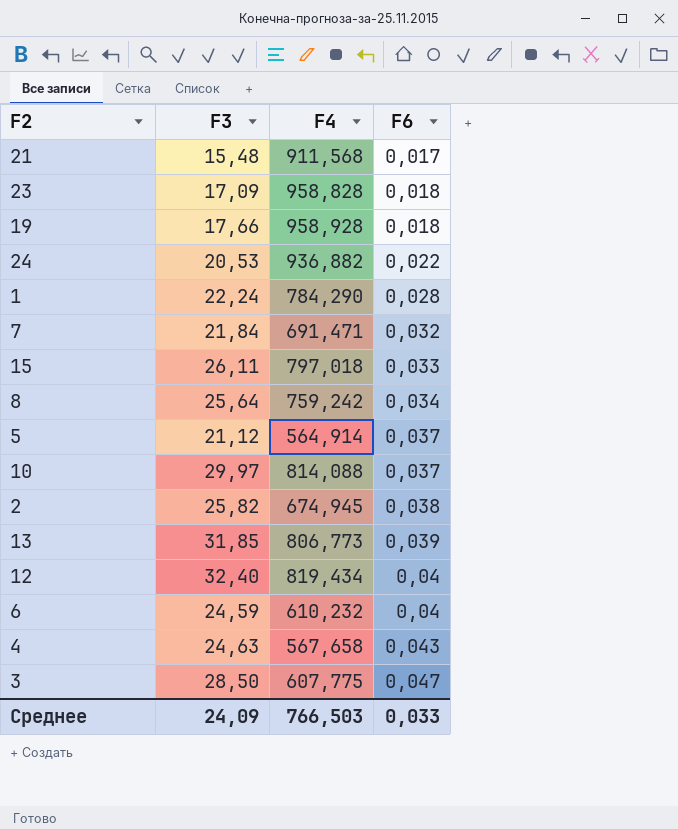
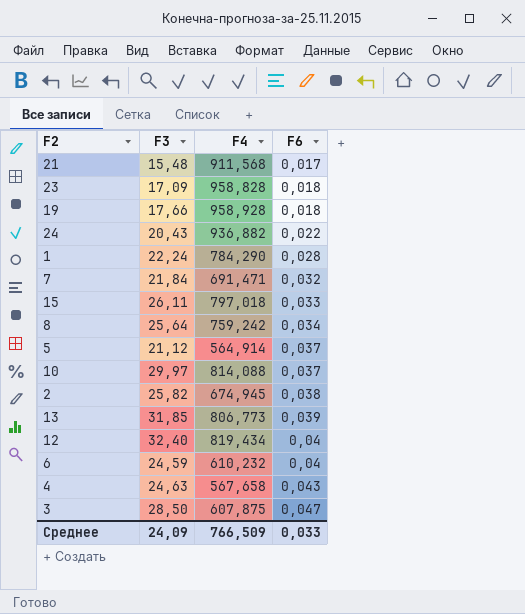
24 | F3: 20,53 -> 20,43
3 | F4: 607,775 -> 607,875
Среднее | F4: 766,503 -> 766,509

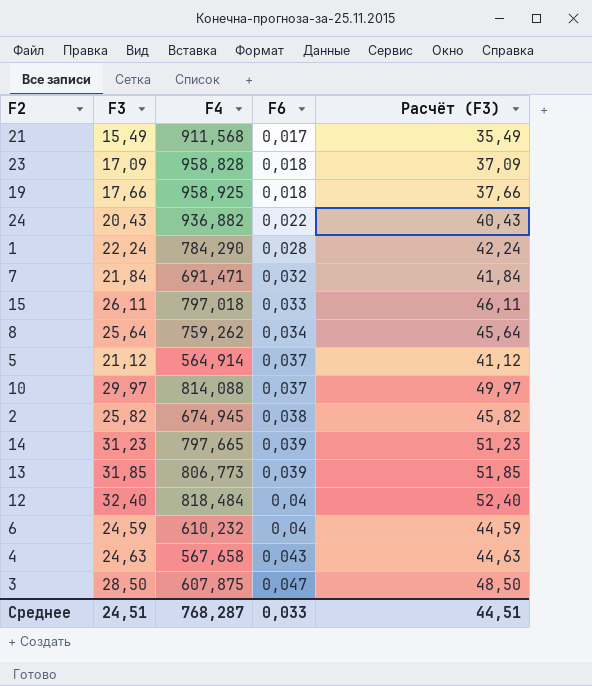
column Расчёт (F3) | formula: none -> [F3] + 20
21 | F3: 15,48 -> 15,49
19 | F4: 958,928 -> 958,925
8 | F4: 759,242 -> 759,262
row 14: none -> 31,23 | 797,665 | 0,039 | 51,23
12 | F4: 819,434 -> 818,484
Среднее | F3: 24,09 -> 24,51
Среднее | F4: 766,509 -> 768,287

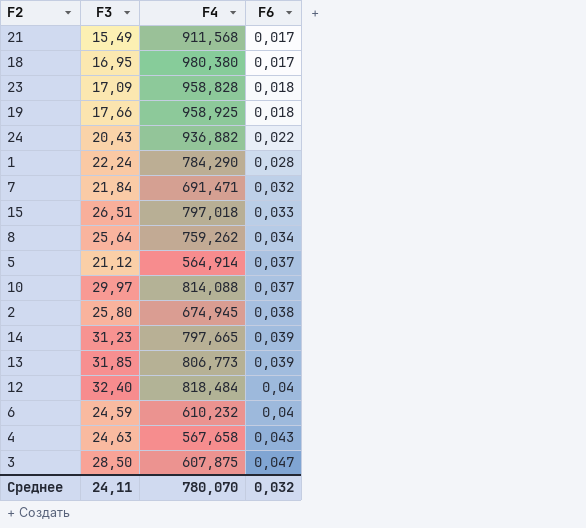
column Расчёт (F3) | formula: [F3] + 20 -> none
row 18: none -> 16,95 | 980,380 | 0,017
15 | F3: 26,11 -> 26,51
2 | F3: 25,82 -> 25,80
Среднее | F3: 24,51 -> 24,11
Среднее | F4: 768,287 -> 780,070
Среднее | F6: 0,033 -> 0,032

